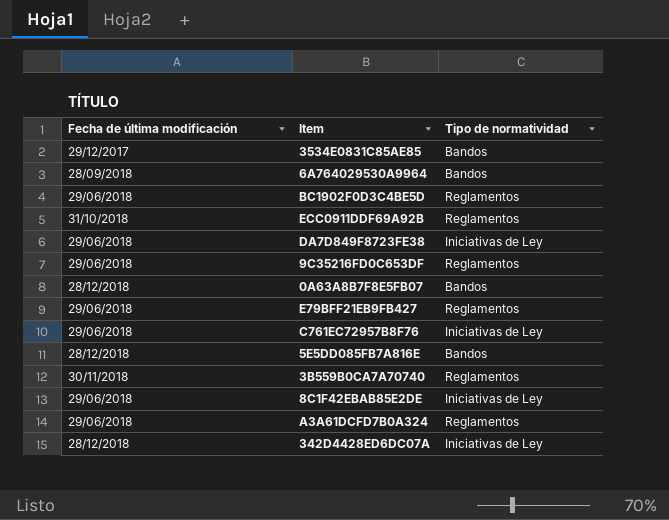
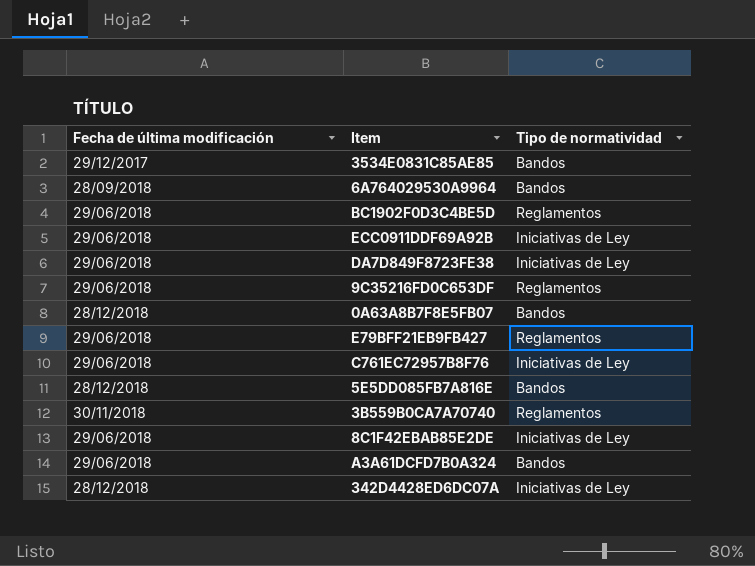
ECC0911DDF69A92B | Fecha de última modificación: 31/10/2018 -> 29/06/2018
ECC0911DDF69A92B | Tipo de normatividad: Reglamentos -> Iniciativas de Ley
A3A61DCFD7B0A324 | Tipo de normatividad: Reglamentos -> Bandos

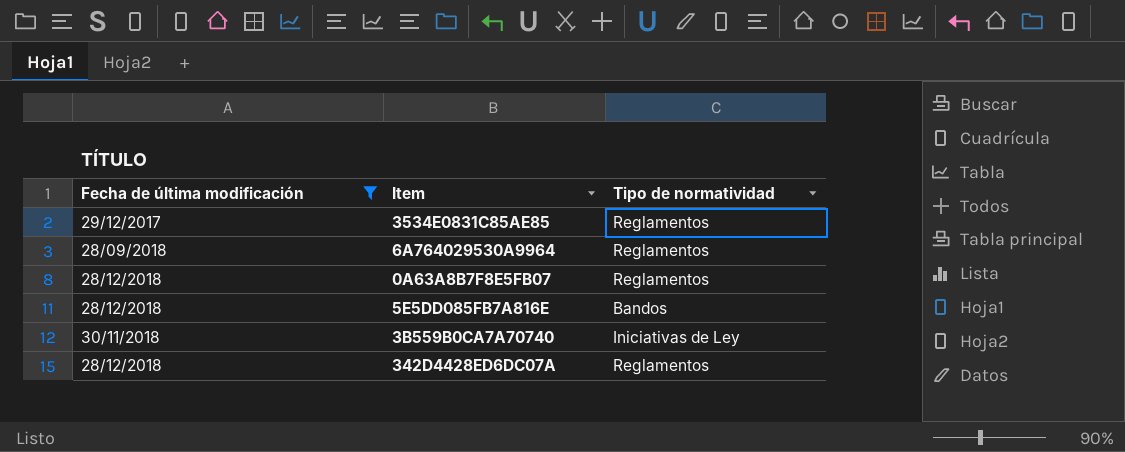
filter: none -> Fecha de última modificación != 29/06/2018
3534E0831C85AE85 | Tipo de normatividad: Bandos -> Reglamentos
6A764029530A9964 | Tipo de normatividad: Bandos -> Reglamentos
0A63A8B7F8E5FB07 | Tipo de normatividad: Bandos -> Reglamentos
3B559B0CA7A70740 | Tipo de normatividad: Reglamentos -> Iniciativas de Ley
342D4428ED6DC07A | Tipo de normatividad: Iniciativas de Ley -> Reglamentos

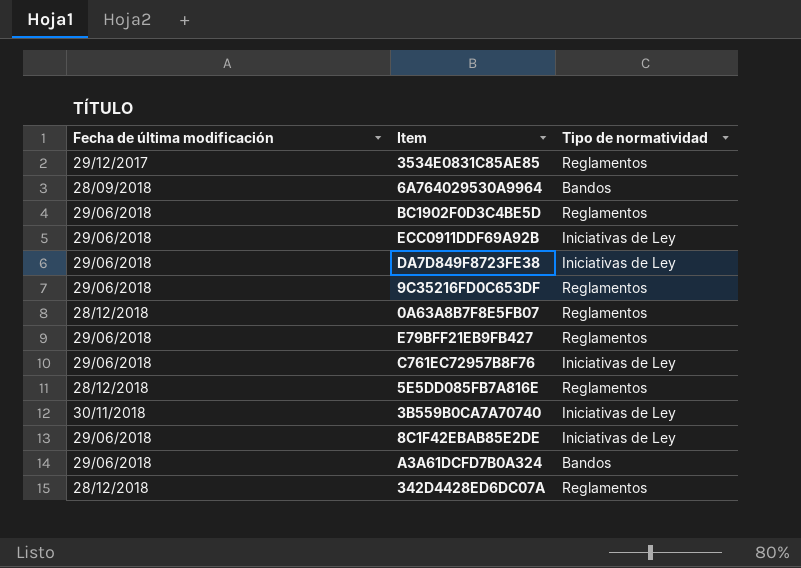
filter: Fecha de última modificación != 29/06/2018 -> none
6A764029530A9964 | Tipo de normatividad: Reglamentos -> Bandos
5E5DD085FB7A816E | Tipo de normatividad: Bandos -> Reglamentos

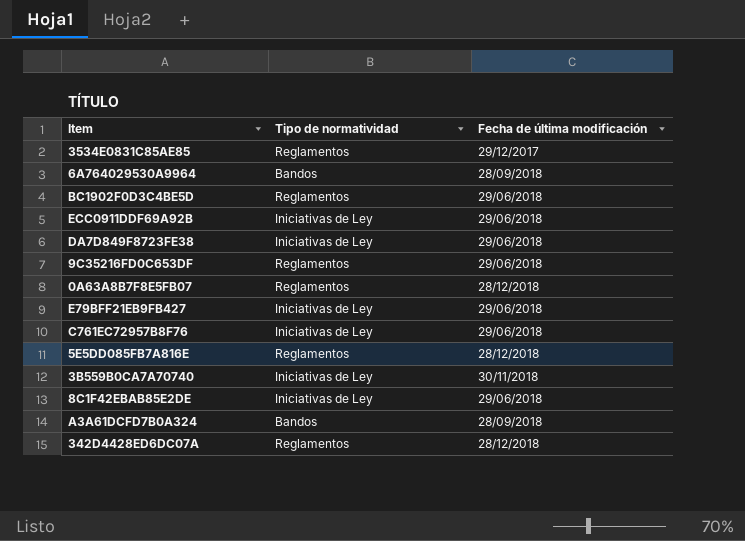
column Fecha de última modificación | position: 1 -> 3
E79BFF21EB9FB427 | Tipo de normatividad: Reglamentos -> Iniciativas de Ley
A3A61DCFD7B0A324 | Fecha de última modificación: 29/06/2018 -> 28/09/2018

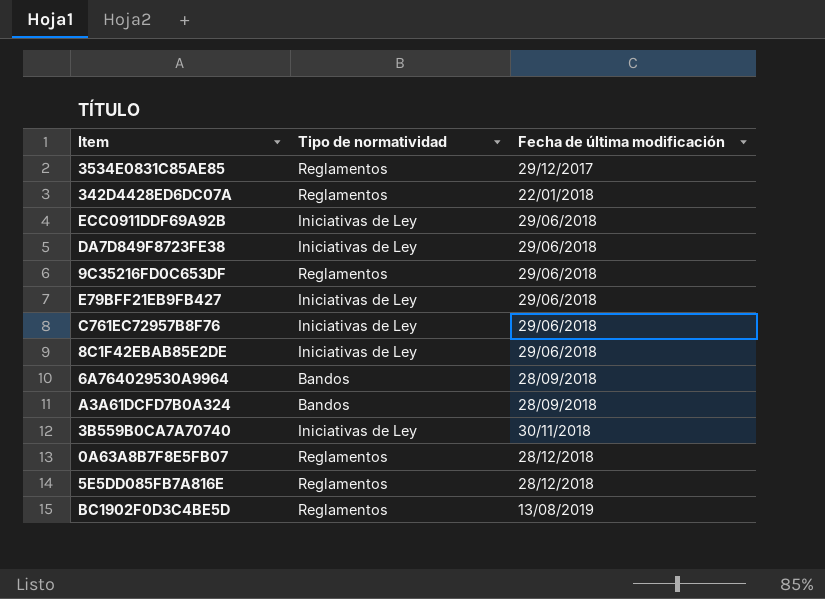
row order: none -> Fecha de última modificación ascending
342D4428ED6DC07A | Fecha de última modificación: 28/12/2018 -> 22/01/2018
BC1902F0D3C4BE5D | Fecha de última modificación: 29/06/2018 -> 13/08/2019

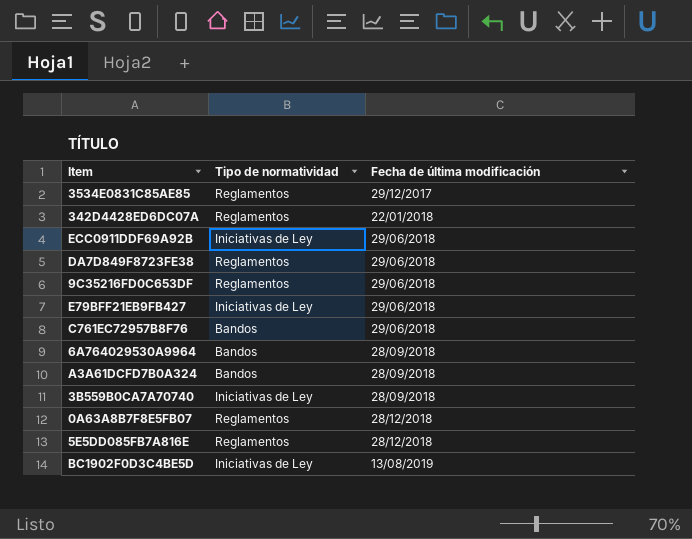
row 8C1F42EBAB85E2DE: Iniciativas de Ley | 29/06/2018 -> none
DA7D849F8723FE38 | Tipo de normatividad: Iniciativas de Ley -> Reglamentos
C761EC72957B8F76 | Tipo de normatividad: Iniciativas de Ley -> Bandos
3B559B0CA7A70740 | Fecha de última modificación: 30/11/2018 -> 28/09/2018
BC1902F0D3C4BE5D | Tipo de normatividad: Reglamentos -> Iniciativas de Ley

